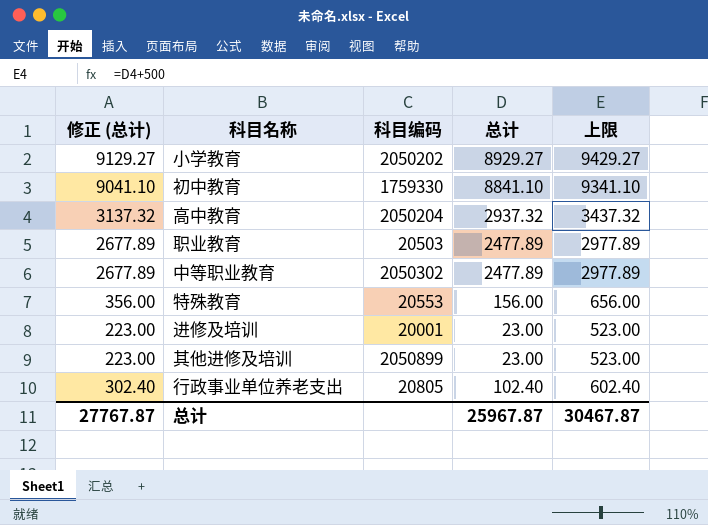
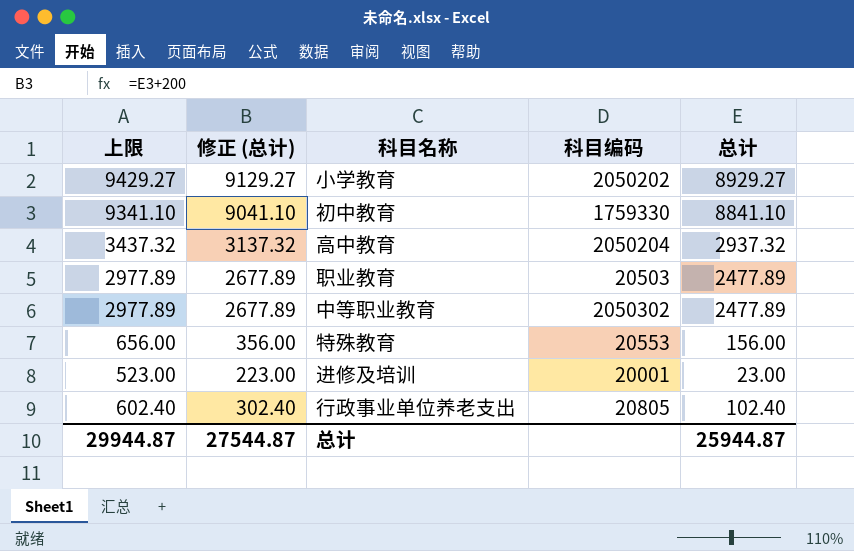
column 上限 | position: 5 -> 1
row 其他进修及培训: 223.00 | 2050899 | 23.00 | 523.00 -> none
总计 | 上限: 30467.87 -> 29944.87
总计 | 修正 (总计): 27767.87 -> 27544.87
总计 | 总计: 25967.87 -> 25944.87

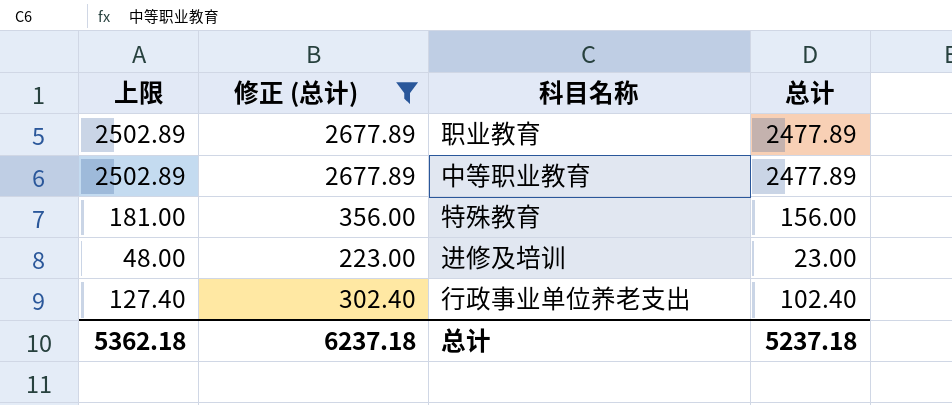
filter: none -> 修正 (总计) <= 2677.89
column 科目编码 | position: 4 -> none
column 上限 | formula: [总计] + 500 -> [总计] + 25
总计 | 上限: 29944.87 -> 5362.18
总计 | 修正 (总计): 27544.87 -> 6237.18
总计 | 总计: 25944.87 -> 5237.18

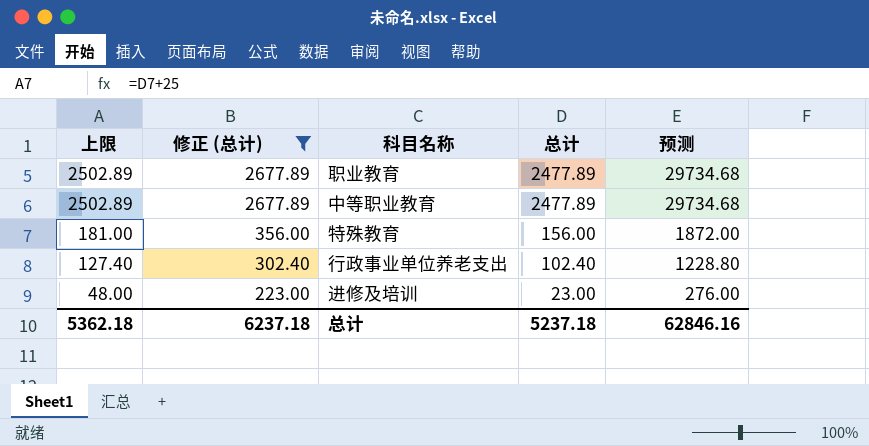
row order: none -> 上限 descending
column 预测 | formula: none -> [总计] * 12

